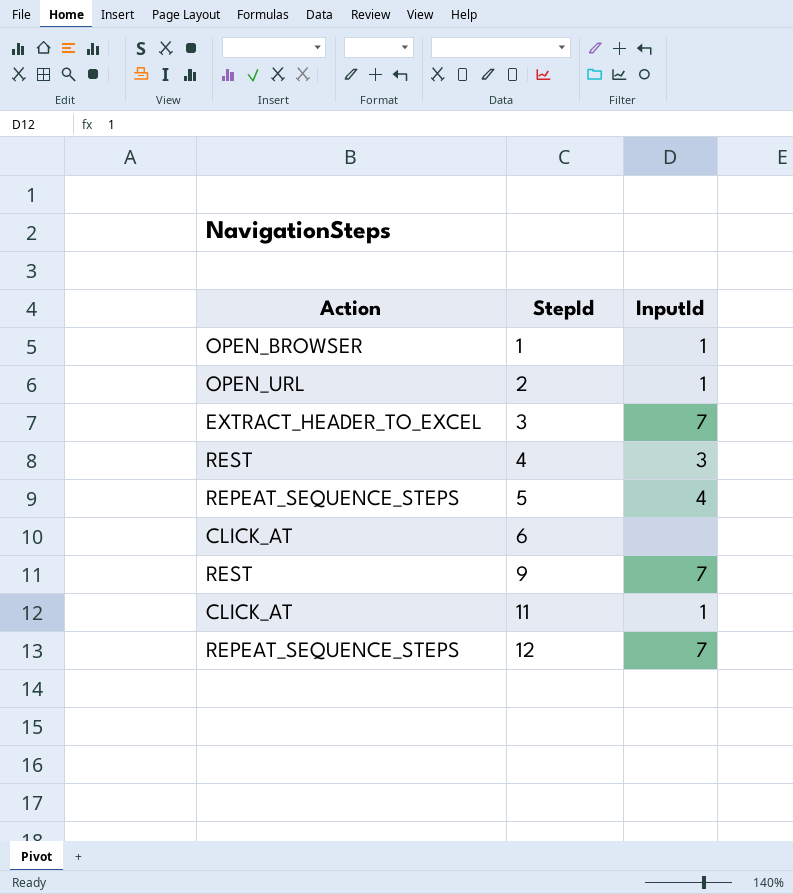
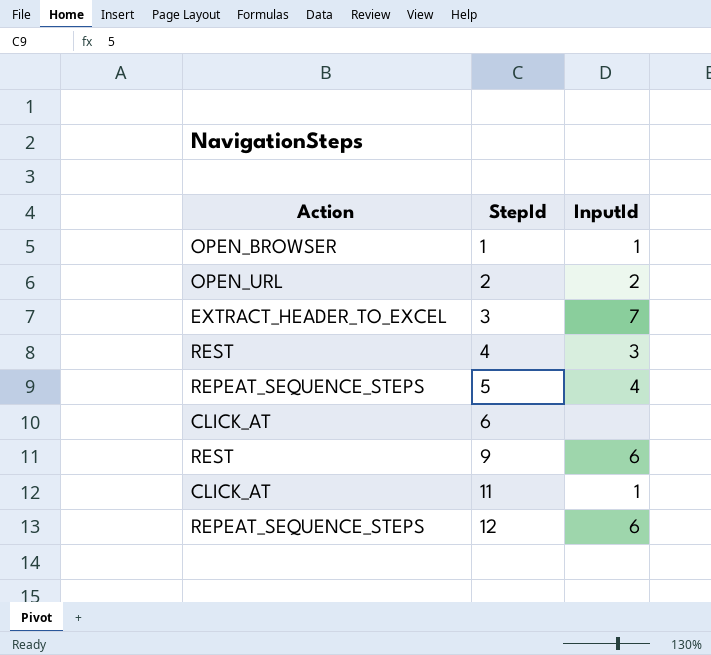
2 | InputId: 1 -> 2
9 | InputId: 7 -> 6
12 | InputId: 7 -> 6

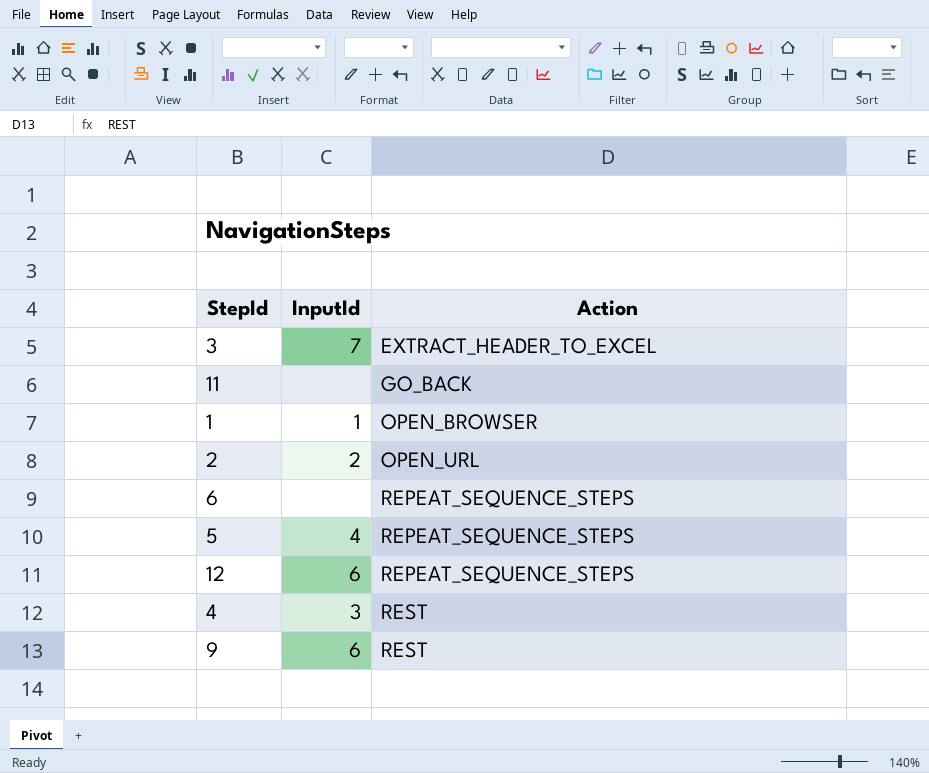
row order: StepId ascending -> Action ascending
column Action | position: 1 -> 3
11 | InputId: 1 -> none
11 | Action: CLICK_AT -> GO_BACK
6 | Action: CLICK_AT -> REPEAT_SEQUENCE_STEPS

